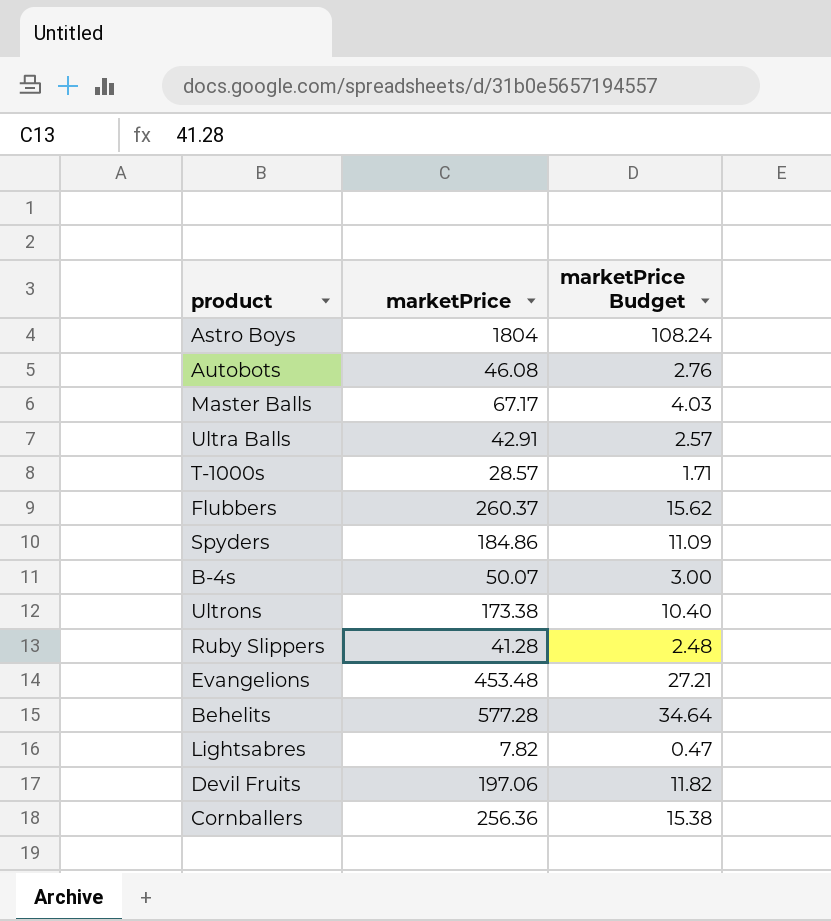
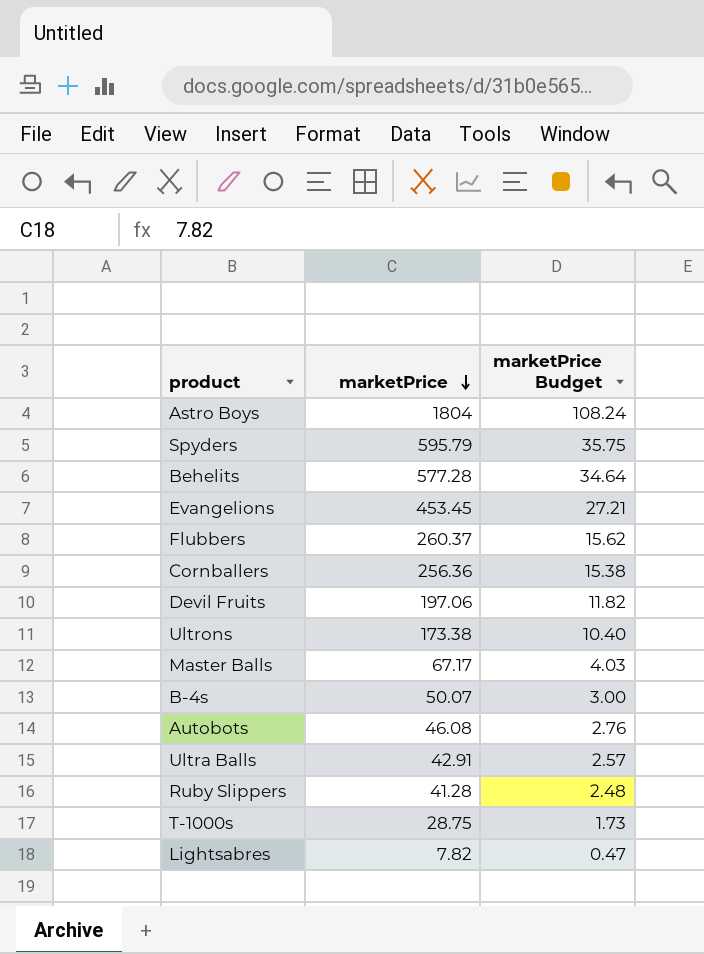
row order: none -> marketPrice descending
Spyders | marketPrice: 184.86 -> 595.79
Spyders | marketPrice Budget: 11.09 -> 35.75
Evangelions | marketPrice: 453.48 -> 453.45
T-1000s | marketPrice: 28.57 -> 28.75
T-1000s | marketPrice Budget: 1.71 -> 1.73

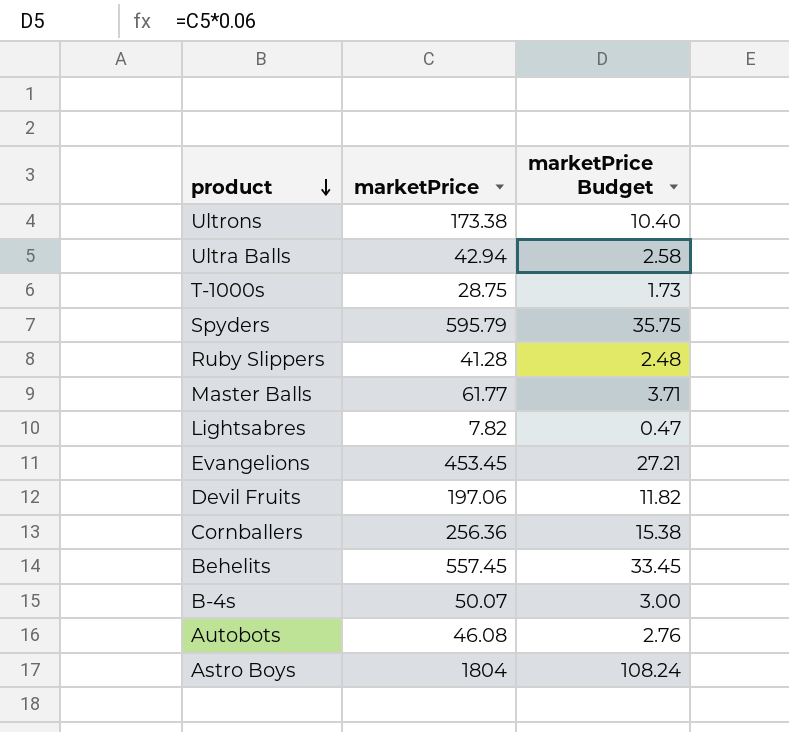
row order: marketPrice descending -> product descending
row Flubbers: 260.37 | 15.62 -> none
Ultra Balls | marketPrice: 42.91 -> 42.94
Ultra Balls | marketPrice Budget: 2.57 -> 2.58
Master Balls | marketPrice: 67.17 -> 61.77
Master Balls | marketPrice Budget: 4.03 -> 3.71
Behelits | marketPrice: 577.28 -> 557.45
Behelits | marketPrice Budget: 34.64 -> 33.45

